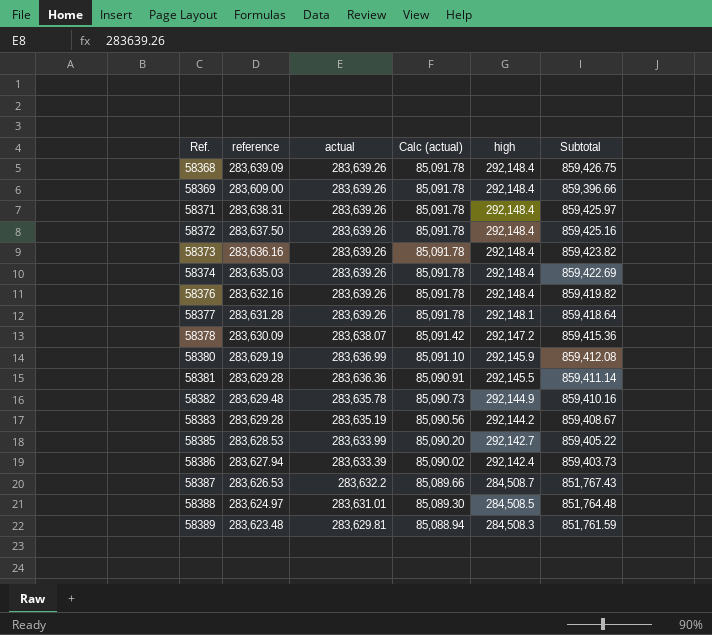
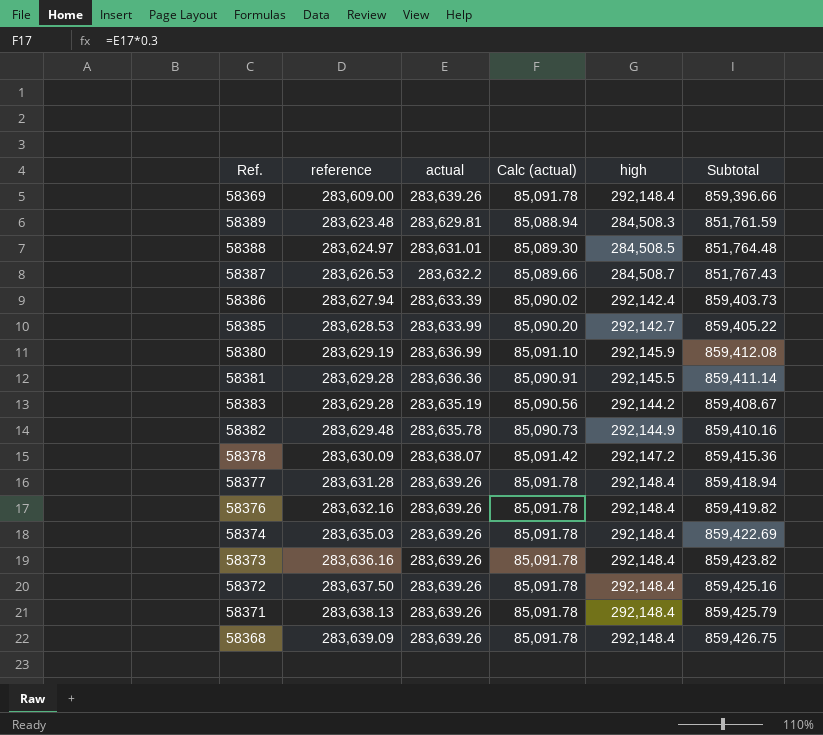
row order: Ref. ascending -> reference ascending
58377 | high: 292,148.1 -> 292,148.4
58377 | Subtotal: 859,418.64 -> 859,418.94
58371 | reference: 283,638.31 -> 283,638.13
58371 | Subtotal: 859,425.97 -> 859,425.79

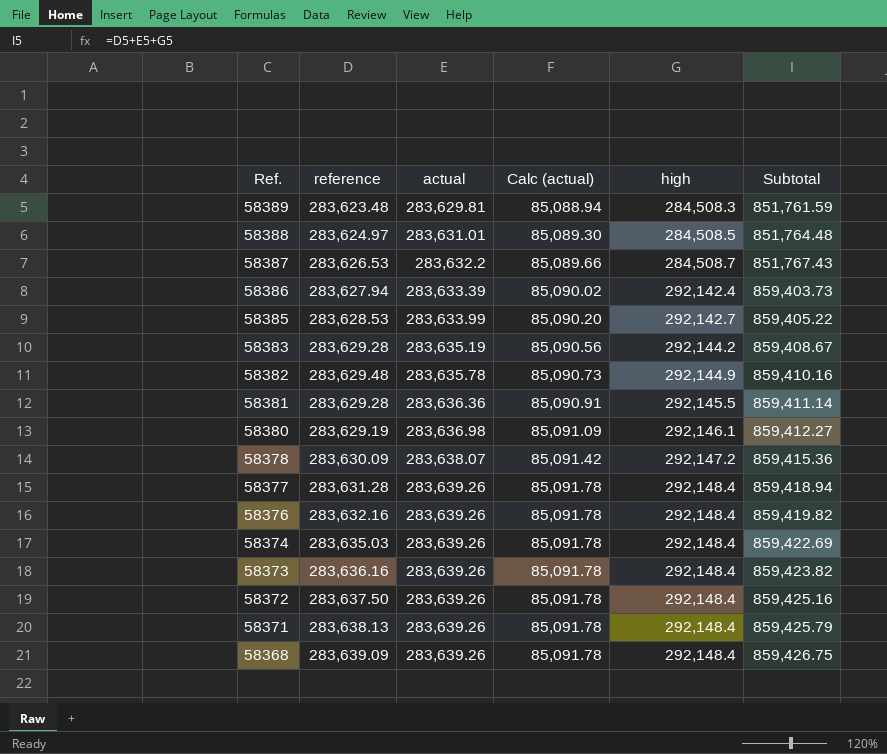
row order: reference ascending -> Ref. descending
row 58369: 283,609.00 | 283,639.26 | 85,091.78 | 292,148.4 | 859,396.66 -> none
58380 | actual: 283,636.99 -> 283,636.98
58380 | Calc (actual): 85,091.10 -> 85,091.09
58380 | high: 292,145.9 -> 292,146.1
58380 | Subtotal: 859,412.08 -> 859,412.27

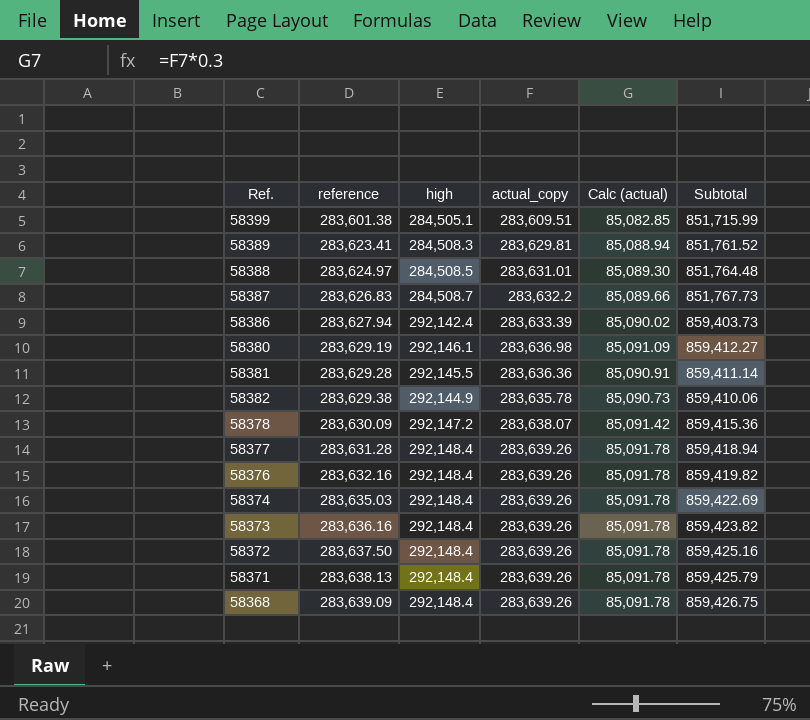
row order: Ref. descending -> reference ascending
column high | position: 5 -> 3
column name: actual -> actual_copy
row 58385: 283,628.53 | 283,633.99 | 85,090.20 | 292,142.7 | 859,405.22 -> none
row 58383: 283,629.28 | 283,635.19 | 85,090.56 | 292,144.2 | 859,408.67 -> none
row 58399: none -> 283,601.38 | 284,505.1 | 283,609.51 | 85,082.85 | 851,715.99
58389 | reference: 283,623.48 -> 283,623.41
58389 | Subtotal: 851,761.59 -> 851,761.52
58387 | reference: 283,626.53 -> 283,626.83
58387 | Subtotal: 851,767.43 -> 851,767.73
58382 | reference: 283,629.48 -> 283,629.38
58382 | Subtotal: 859,410.16 -> 859,410.06

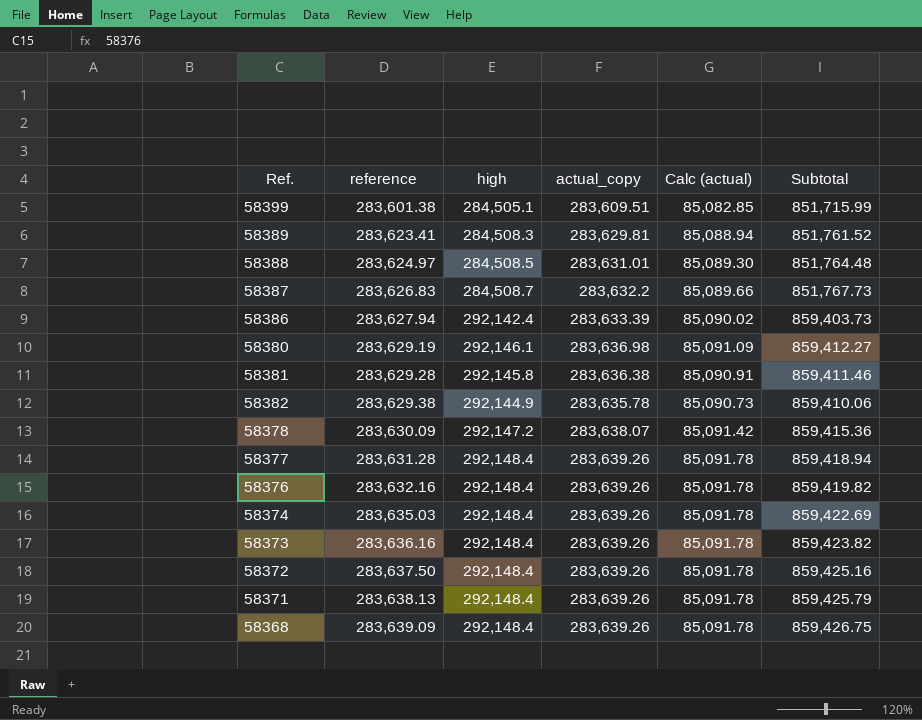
58381 | high: 292,145.5 -> 292,145.8
58381 | actual_copy: 283,636.36 -> 283,636.38
58381 | Subtotal: 859,411.14 -> 859,411.46

